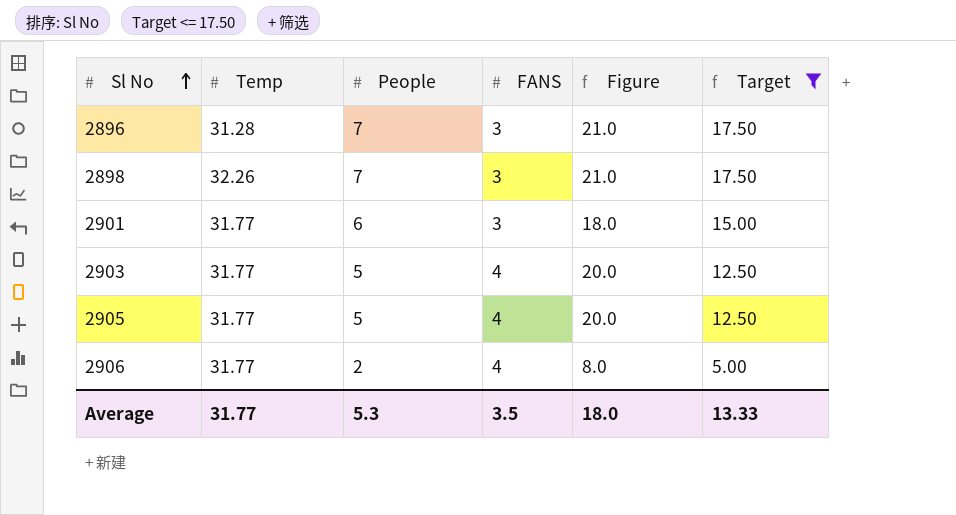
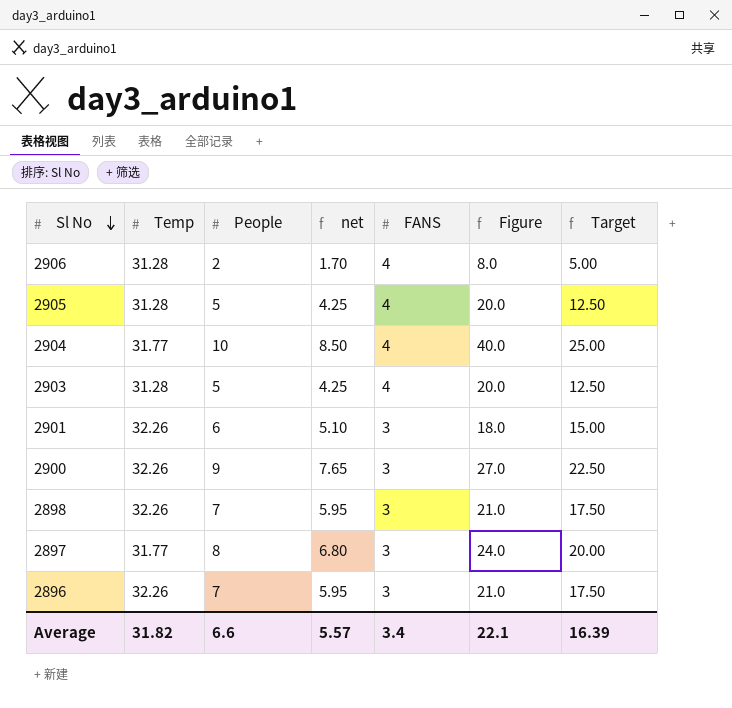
filter: Target <= 17.50 -> none
row order: Sl No ascending -> Sl No descending
column net | formula: none -> [People] * 0.85
2906 | Temp: 31.77 -> 31.28
2905 | Temp: 31.77 -> 31.28
2903 | Temp: 31.77 -> 31.28
2901 | Temp: 31.77 -> 32.26
2896 | Temp: 31.28 -> 32.26
Average | Temp: 31.77 -> 31.82
Average | People: 5.3 -> 6.6
Average | FANS: 3.5 -> 3.4
Average | Figure: 18.0 -> 22.1
Average | Target: 13.33 -> 16.39

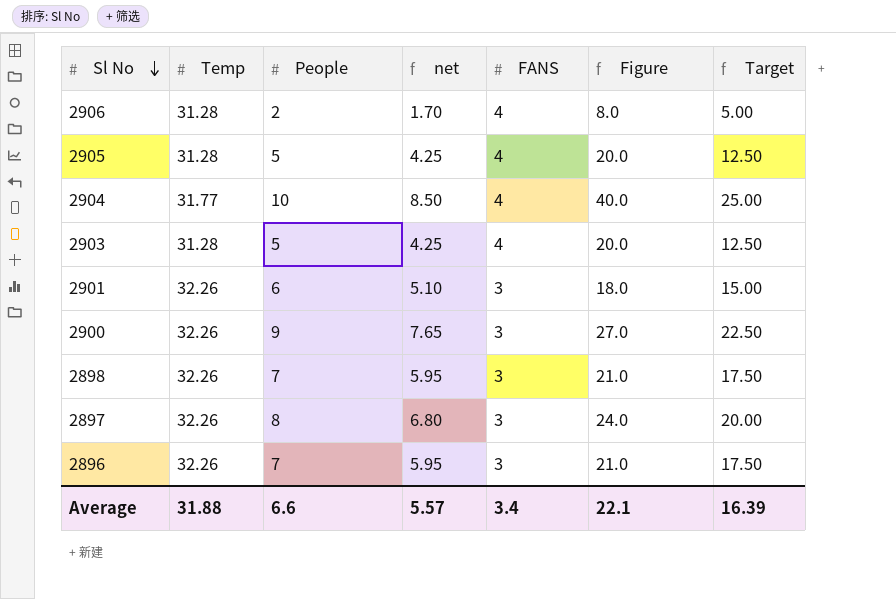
2897 | Temp: 31.77 -> 32.26
Average | Temp: 31.82 -> 31.88

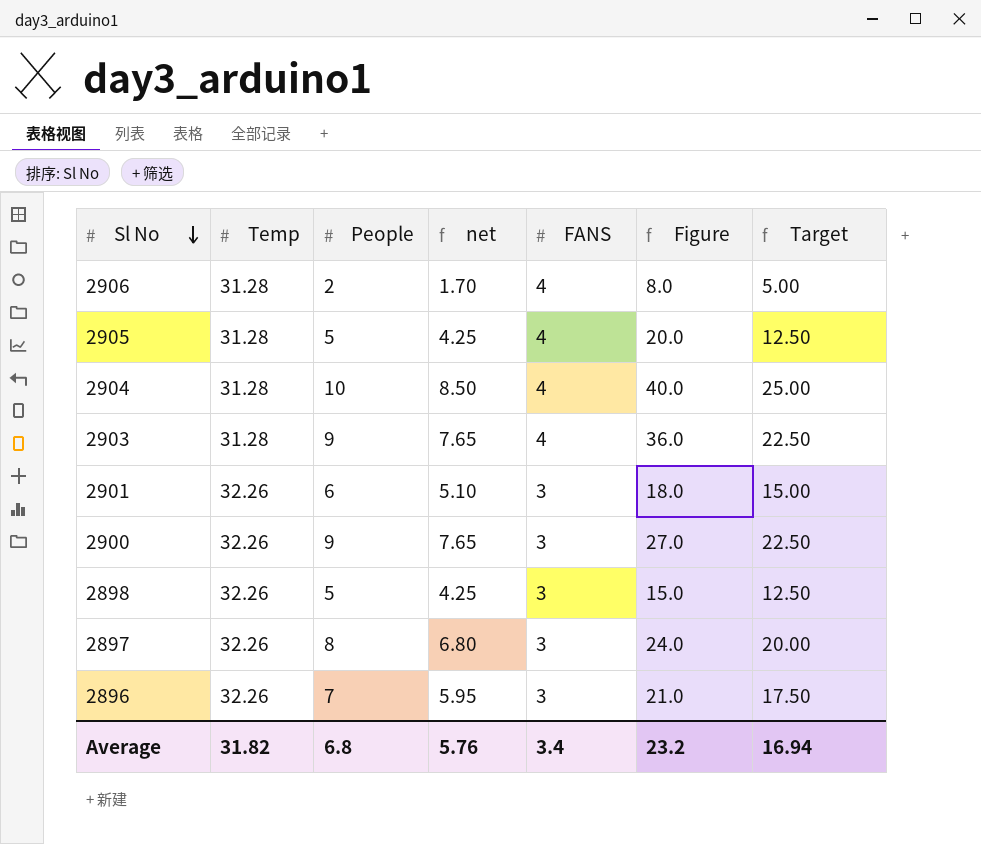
2904 | Temp: 31.77 -> 31.28
2903 | People: 5 -> 9
2903 | net: 4.25 -> 7.65
2903 | Figure: 20.0 -> 36.0
2903 | Target: 12.50 -> 22.50
2898 | People: 7 -> 5
2898 | net: 5.95 -> 4.25
2898 | Figure: 21.0 -> 15.0
2898 | Target: 17.50 -> 12.50
Average | Temp: 31.88 -> 31.82
Average | People: 6.6 -> 6.8
Average | net: 5.57 -> 5.76
Average | Figure: 22.1 -> 23.2
Average | Target: 16.39 -> 16.94

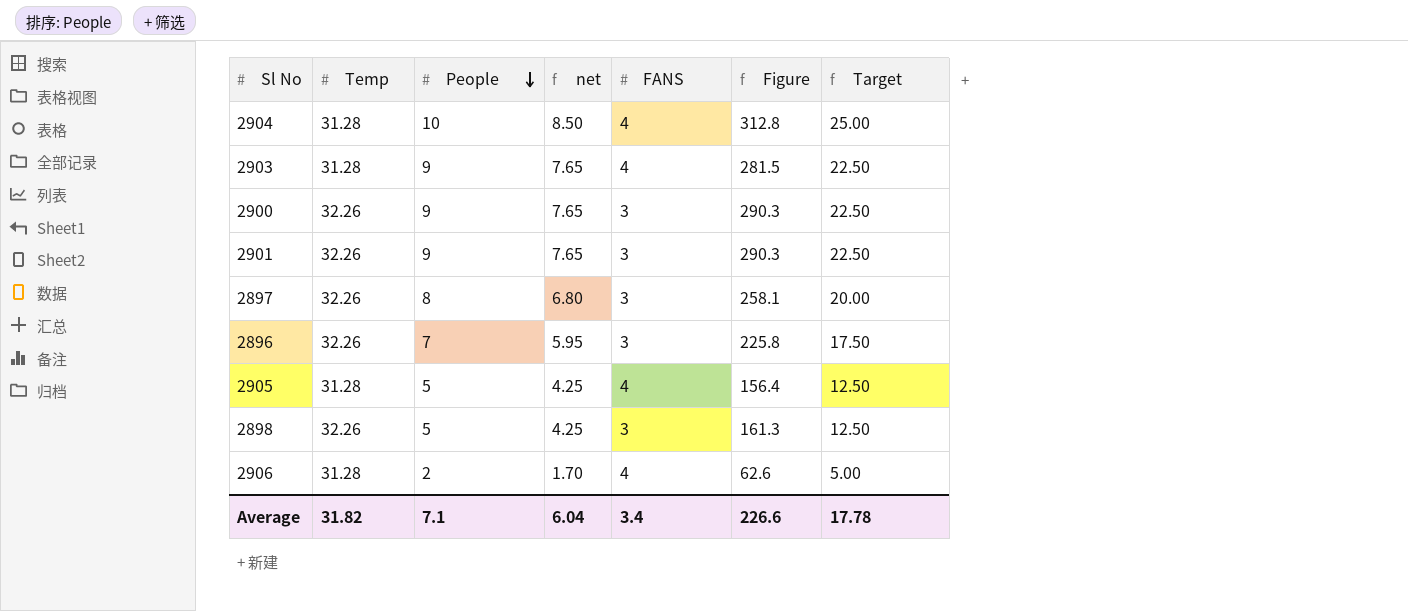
row order: Sl No descending -> People descending
column Figure | formula: [People] * [FANS] -> [Temp] * [People]
2901 | People: 6 -> 9
2901 | net: 5.10 -> 7.65
2901 | Target: 15.00 -> 22.50
Average | People: 6.8 -> 7.1
Average | net: 5.76 -> 6.04
Average | Figure: 23.2 -> 226.6
Average | Target: 16.94 -> 17.78

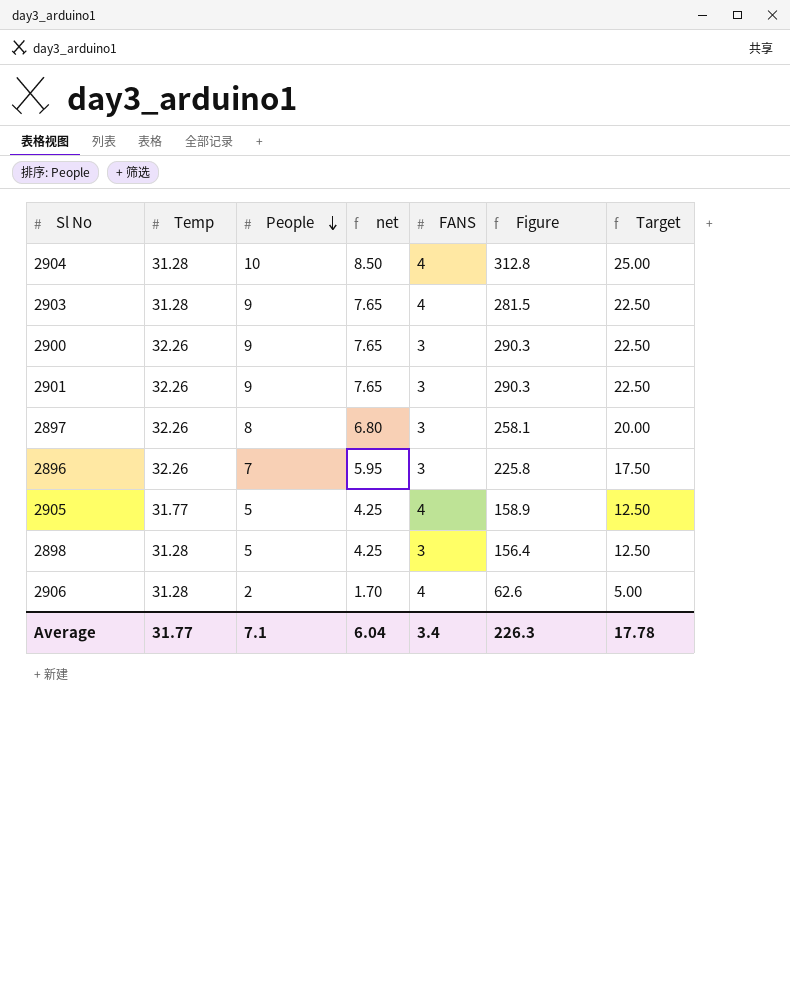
2905 | Temp: 31.28 -> 31.77
2905 | Figure: 156.4 -> 158.9
2898 | Temp: 32.26 -> 31.28
2898 | Figure: 161.3 -> 156.4
Average | Temp: 31.82 -> 31.77
Average | Figure: 226.6 -> 226.3

